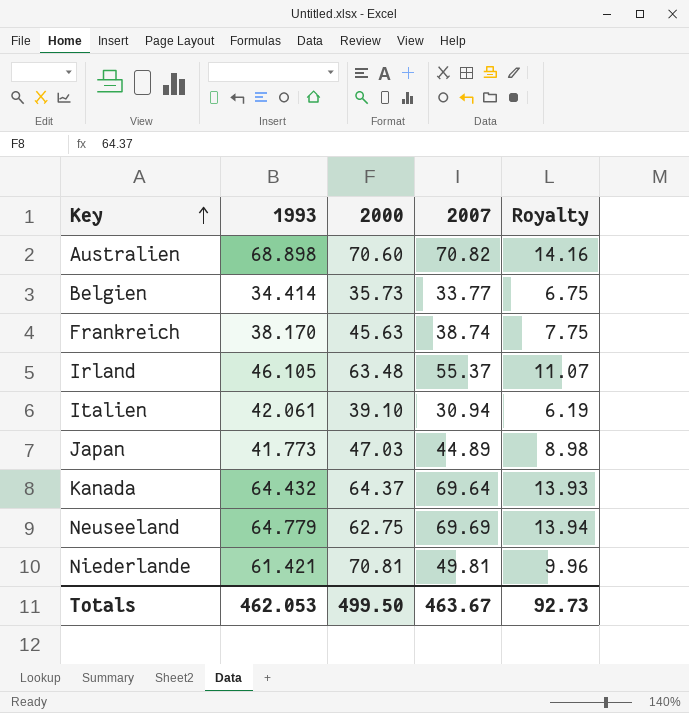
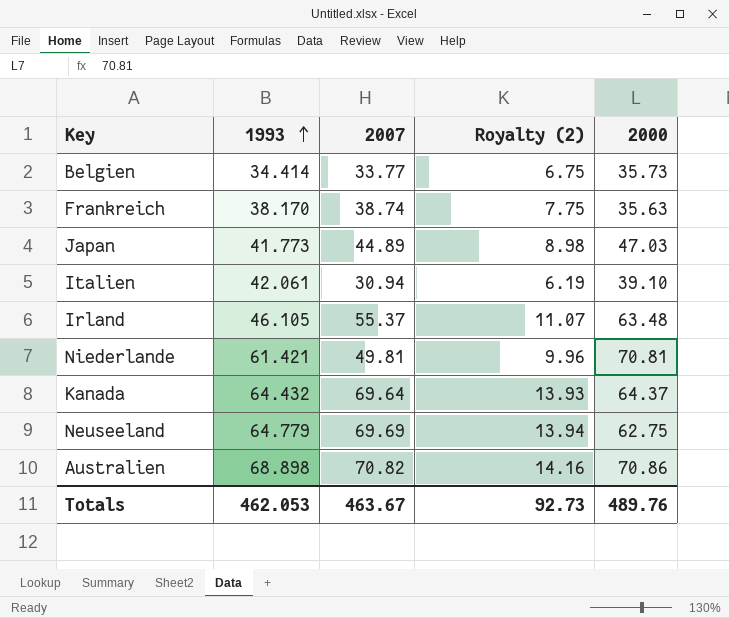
row order: Key ascending -> 1993 ascending
column name: Royalty -> Royalty (2)
column 2000 | position: 3 -> 5
Frankreich | 2000: 45.63 -> 35.63
Australien | 2000: 70.60 -> 70.86
Totals | 2000: 499.50 -> 489.76

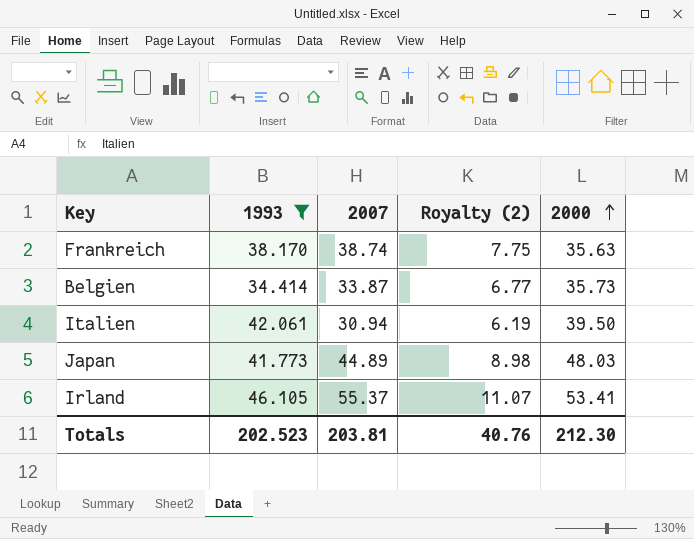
filter: none -> 1993 <= 46.105
row order: 1993 ascending -> 2000 ascending
Belgien | 2007: 33.77 -> 33.87
Belgien | Royalty (2): 6.75 -> 6.77
Italien | 2000: 39.10 -> 39.50
Japan | 2000: 47.03 -> 48.03
Irland | 2000: 63.48 -> 53.41
Totals | 1993: 462.053 -> 202.523
Totals | 2007: 463.67 -> 203.81
Totals | Royalty (2): 92.73 -> 40.76
Totals | 2000: 489.76 -> 212.30

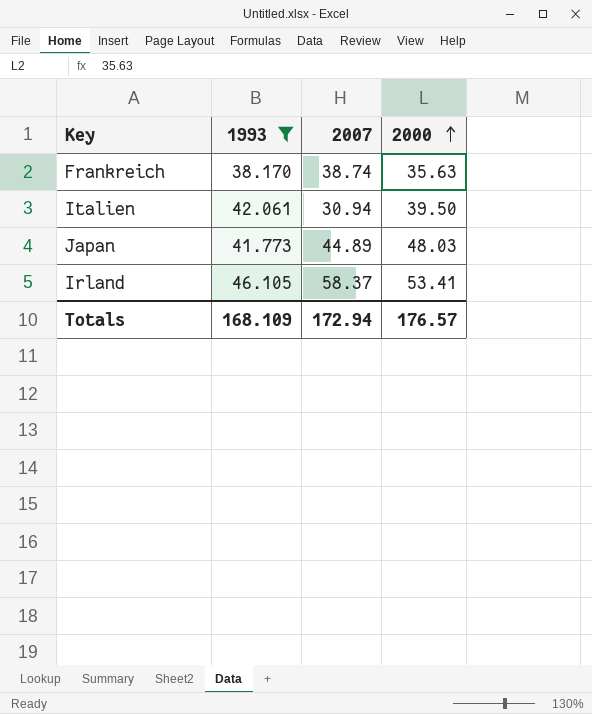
column Royalty (2) | formula: [2007] * 0.2 -> none
row Belgien: 34.414 | 33.87 | 6.77 | 35.73 -> none
Irland | 2007: 55.37 -> 58.37
Totals | 1993: 202.523 -> 168.109
Totals | 2007: 203.81 -> 172.94
Totals | 2000: 212.30 -> 176.57

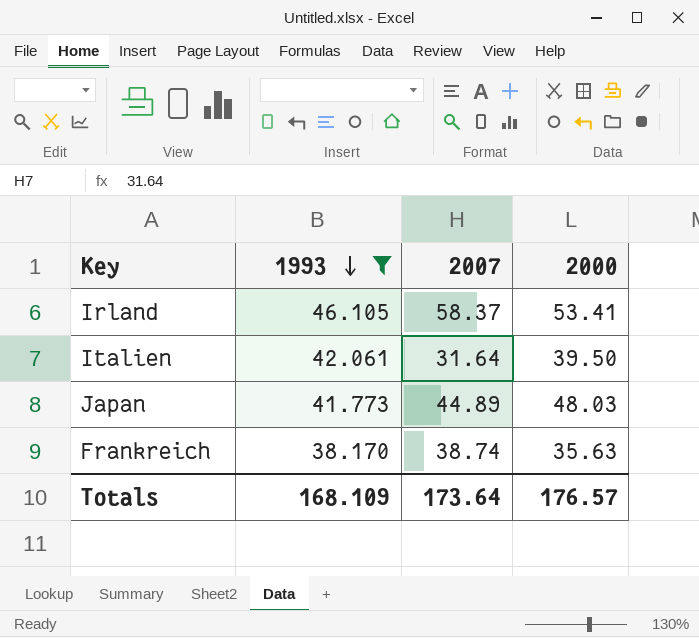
row order: 2000 ascending -> 1993 descending
Italien | 2007: 30.94 -> 31.64
Totals | 2007: 172.94 -> 173.64

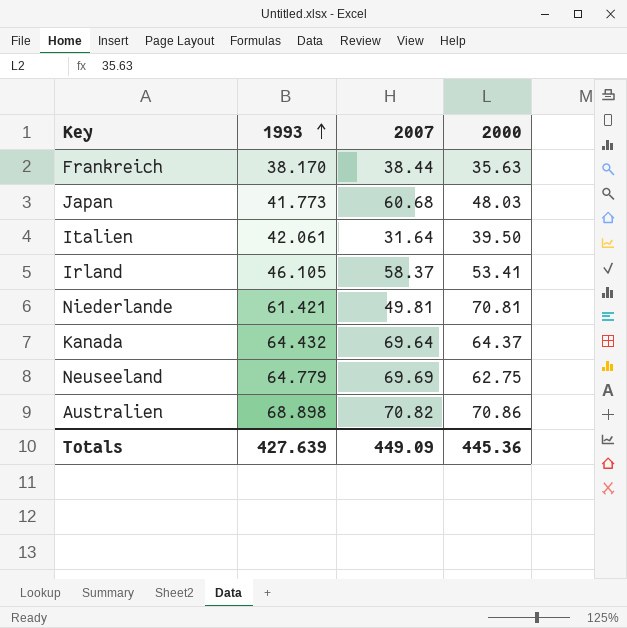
filter: 1993 <= 46.105 -> none
row order: 1993 descending -> 1993 ascending
Frankreich | 2007: 38.74 -> 38.44
Japan | 2007: 44.89 -> 60.68
Totals | 1993: 168.109 -> 427.639
Totals | 2007: 173.64 -> 449.09
Totals | 2000: 176.57 -> 445.36

